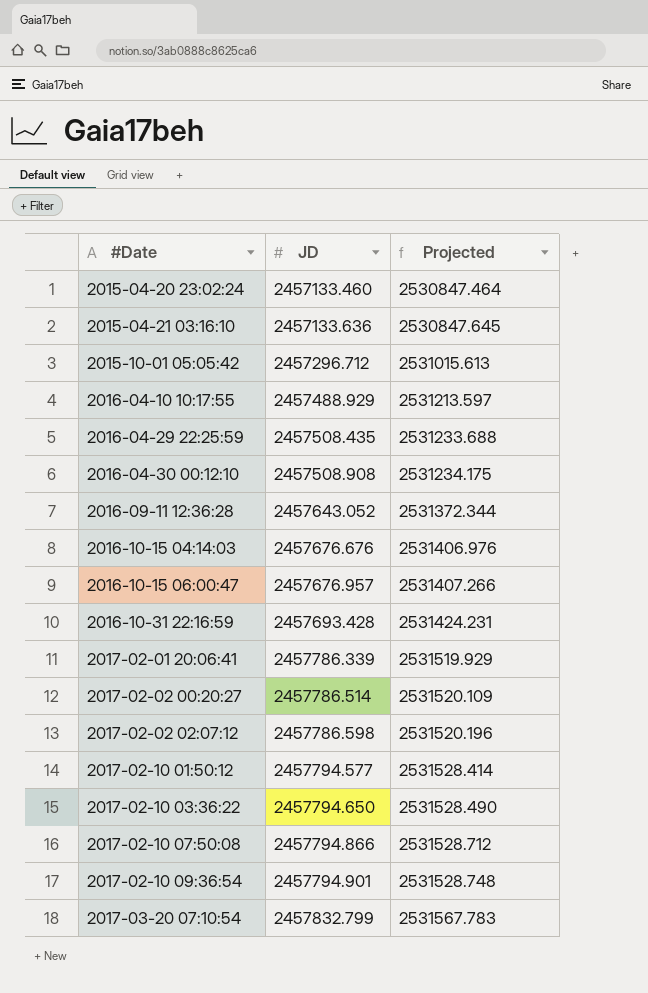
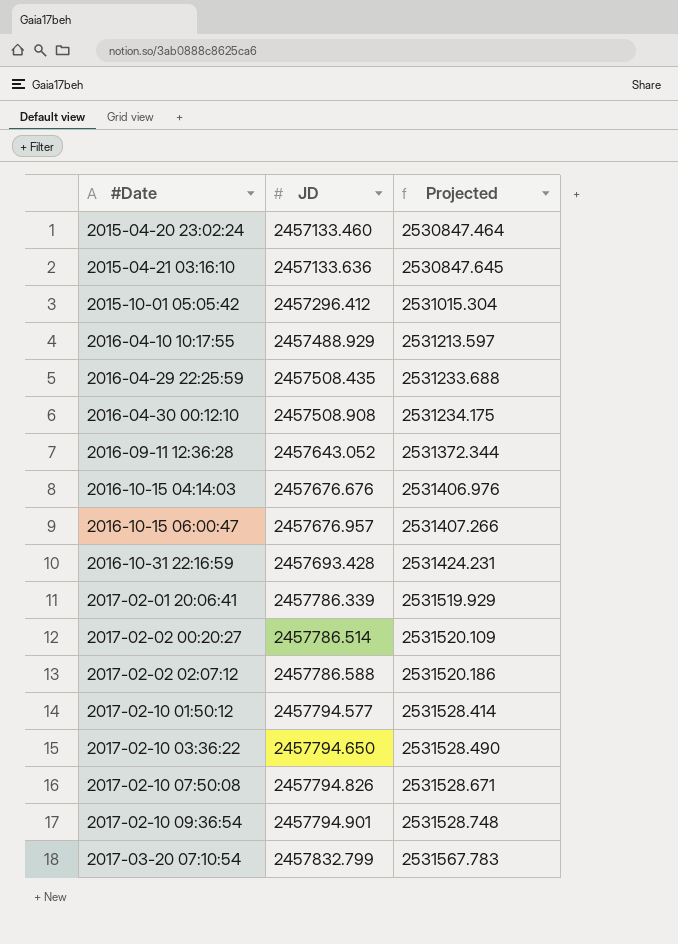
2015-10-01 05:05:42 | JD: 2457296.712 -> 2457296.412
2015-10-01 05:05:42 | Projected: 2531015.613 -> 2531015.304
2017-02-02 02:07:12 | JD: 2457786.598 -> 2457786.588
2017-02-02 02:07:12 | Projected: 2531520.196 -> 2531520.186
2017-02-10 07:50:08 | JD: 2457794.866 -> 2457794.826
2017-02-10 07:50:08 | Projected: 2531528.712 -> 2531528.671

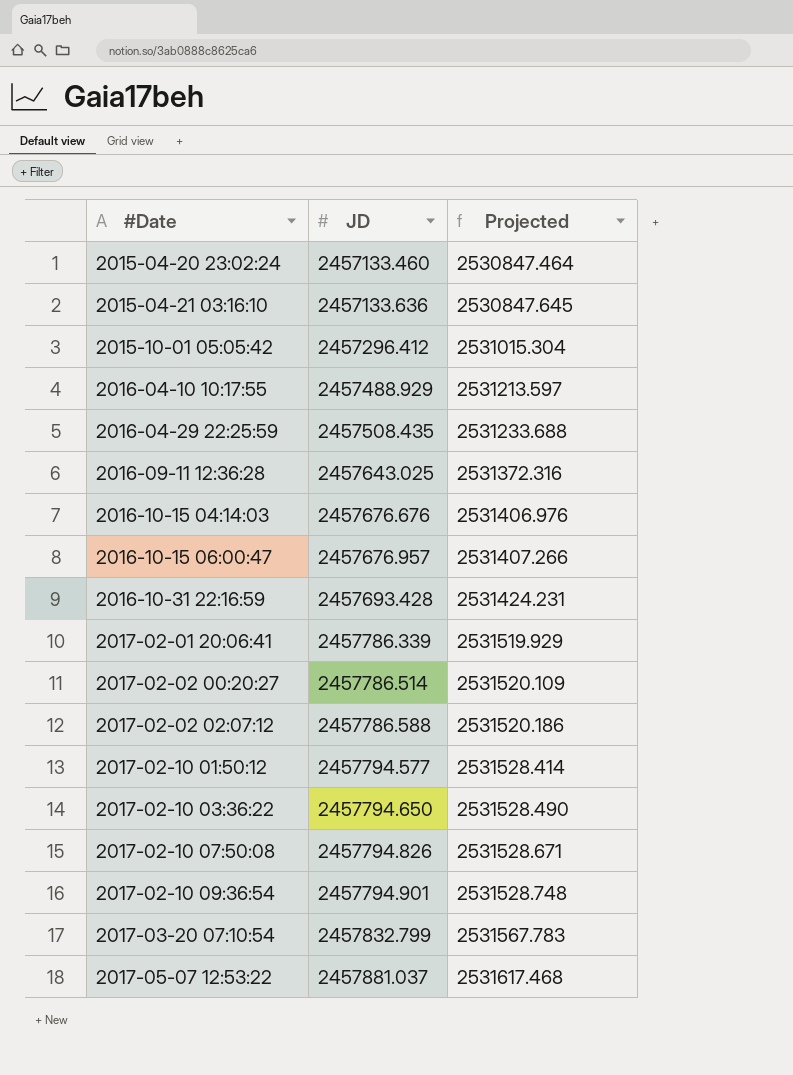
row 2016-04-30 00:12:10: 2457508.908 | 2531234.175 -> none
2016-09-11 12:36:28 | JD: 2457643.052 -> 2457643.025
2016-09-11 12:36:28 | Projected: 2531372.344 -> 2531372.316
row 2017-05-07 12:53:22: none -> 2457881.037 | 2531617.468

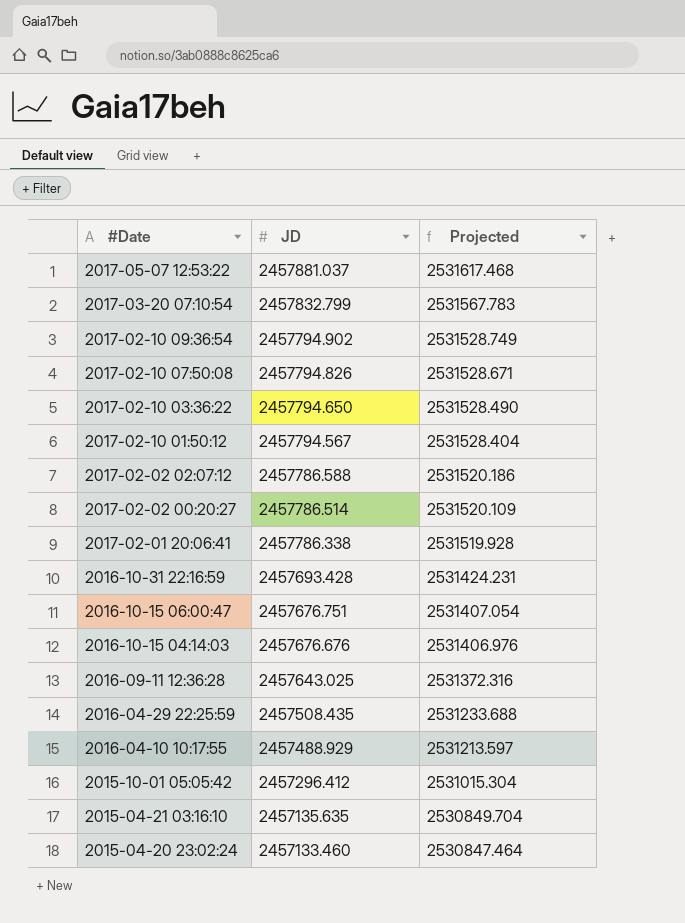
row order: #Date ascending -> #Date descending
2017-02-10 09:36:54 | JD: 2457794.901 -> 2457794.902
2017-02-10 09:36:54 | Projected: 2531528.748 -> 2531528.749
2017-02-10 01:50:12 | JD: 2457794.577 -> 2457794.567
2017-02-10 01:50:12 | Projected: 2531528.414 -> 2531528.404
2017-02-01 20:06:41 | JD: 2457786.339 -> 2457786.338
2017-02-01 20:06:41 | Projected: 2531519.929 -> 2531519.928
2016-10-15 06:00:47 | JD: 2457676.957 -> 2457676.751
2016-10-15 06:00:47 | Projected: 2531407.266 -> 2531407.054
2015-04-21 03:16:10 | JD: 2457133.636 -> 2457135.635
2015-04-21 03:16:10 | Projected: 2530847.645 -> 2530849.704

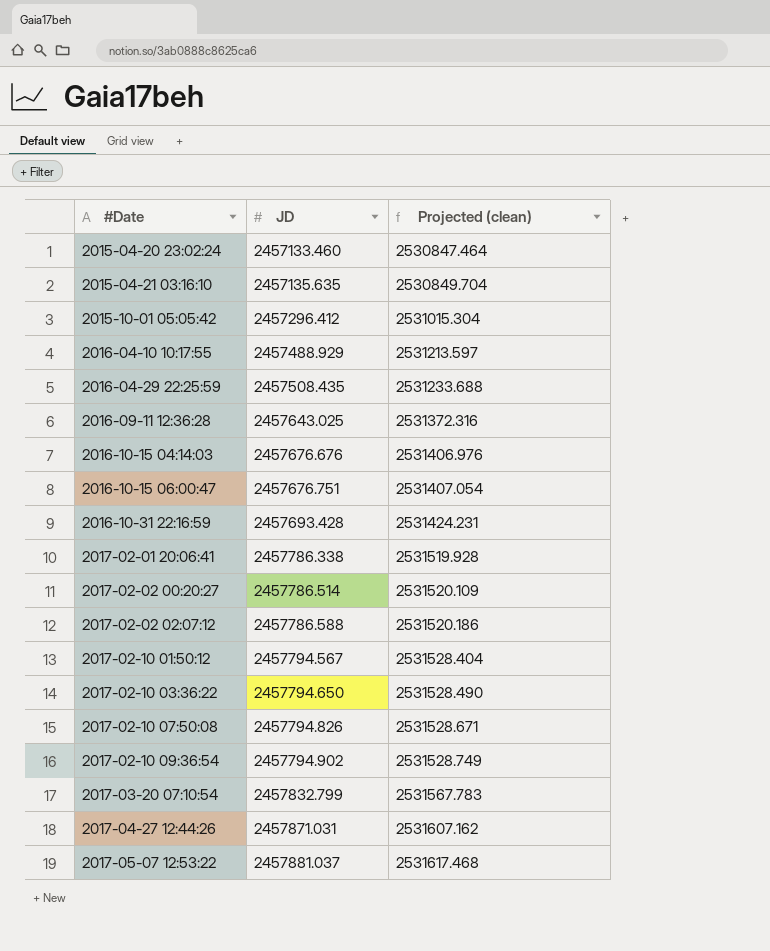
row order: #Date descending -> #Date ascending
column name: Projected -> Projected (clean)
row 2017-04-27 12:44:26: none -> 2457871.031 | 2531607.162

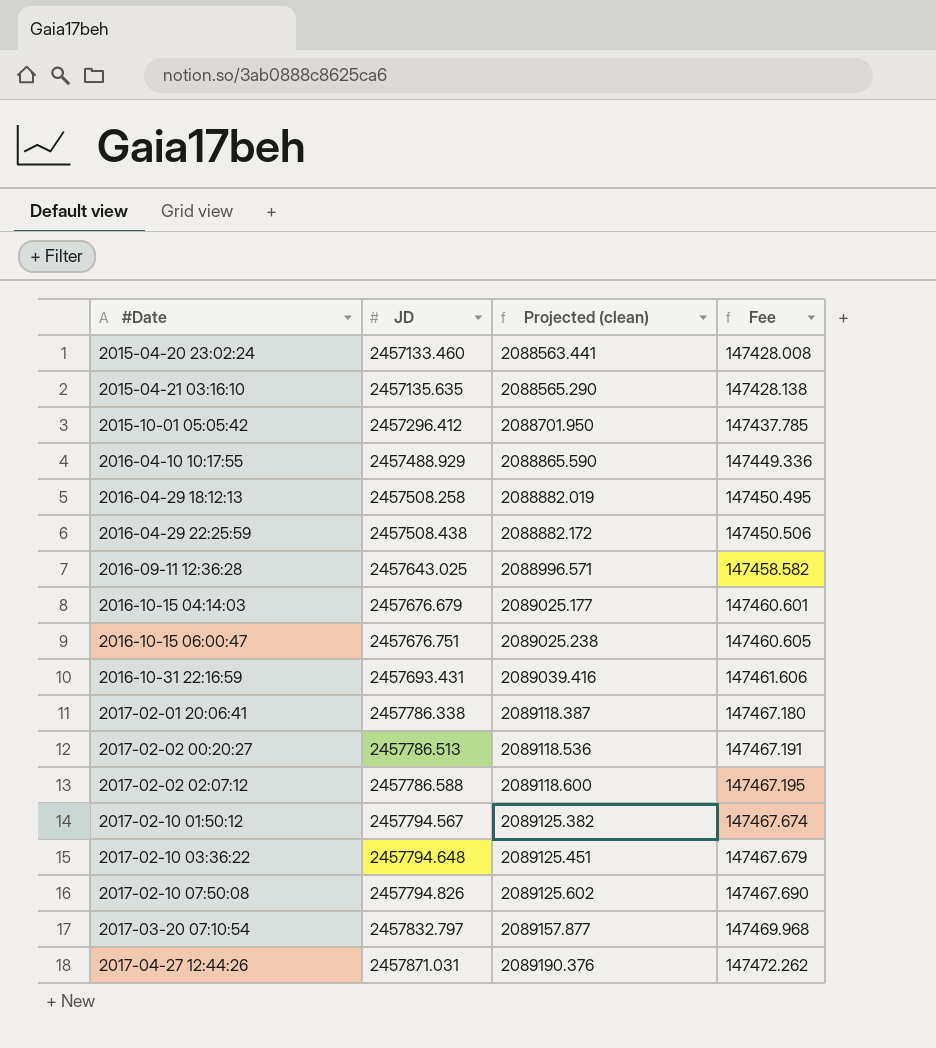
column Projected (clean) | formula: [JD] * 1.03 -> [JD] * 0.85
column Fee | formula: none -> [JD] * 0.06
row 2017-02-10 09:36:54: 2457794.902 | 2531528.749 -> none
row 2017-05-07 12:53:22: 2457881.037 | 2531617.468 -> none
row 2016-04-29 18:12:13: none -> 2457508.258 | 2088882.019 | 147450.495
2016-04-29 22:25:59 | JD: 2457508.435 -> 2457508.438
2016-10-15 04:14:03 | JD: 2457676.676 -> 2457676.679
2016-10-31 22:16:59 | JD: 2457693.428 -> 2457693.431
2017-02-02 00:20:27 | JD: 2457786.514 -> 2457786.513
2017-02-10 03:36:22 | JD: 2457794.650 -> 2457794.648
2017-03-20 07:10:54 | JD: 2457832.799 -> 2457832.797

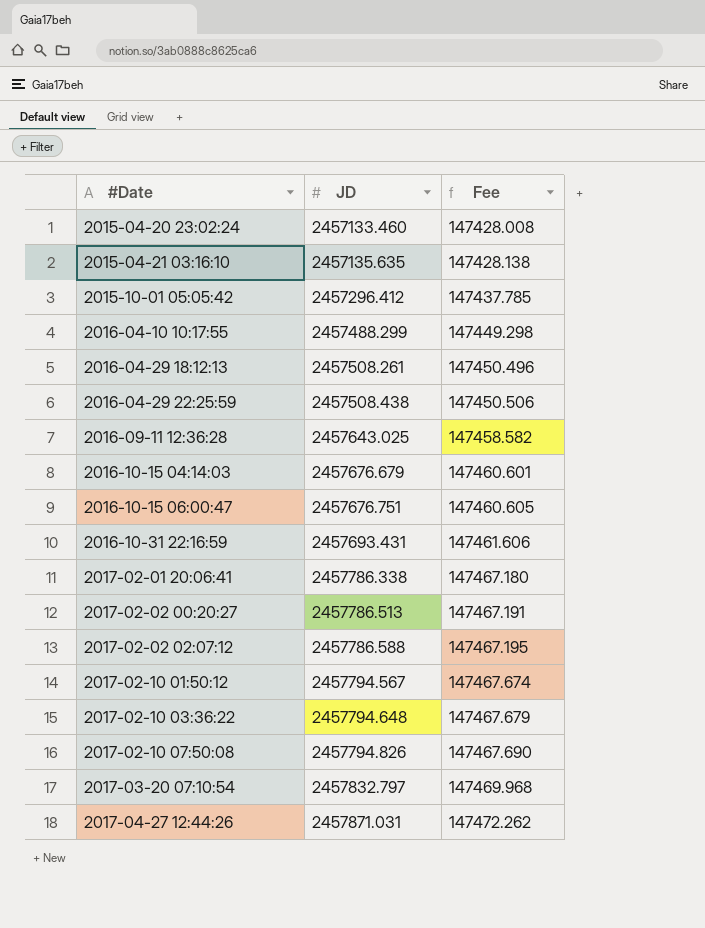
column Projected (clean) | formula: [JD] * 0.85 -> none
2016-04-10 10:17:55 | JD: 2457488.929 -> 2457488.299
2016-04-10 10:17:55 | Fee: 147449.336 -> 147449.298
2016-04-29 18:12:13 | JD: 2457508.258 -> 2457508.261
2016-04-29 18:12:13 | Fee: 147450.495 -> 147450.496

